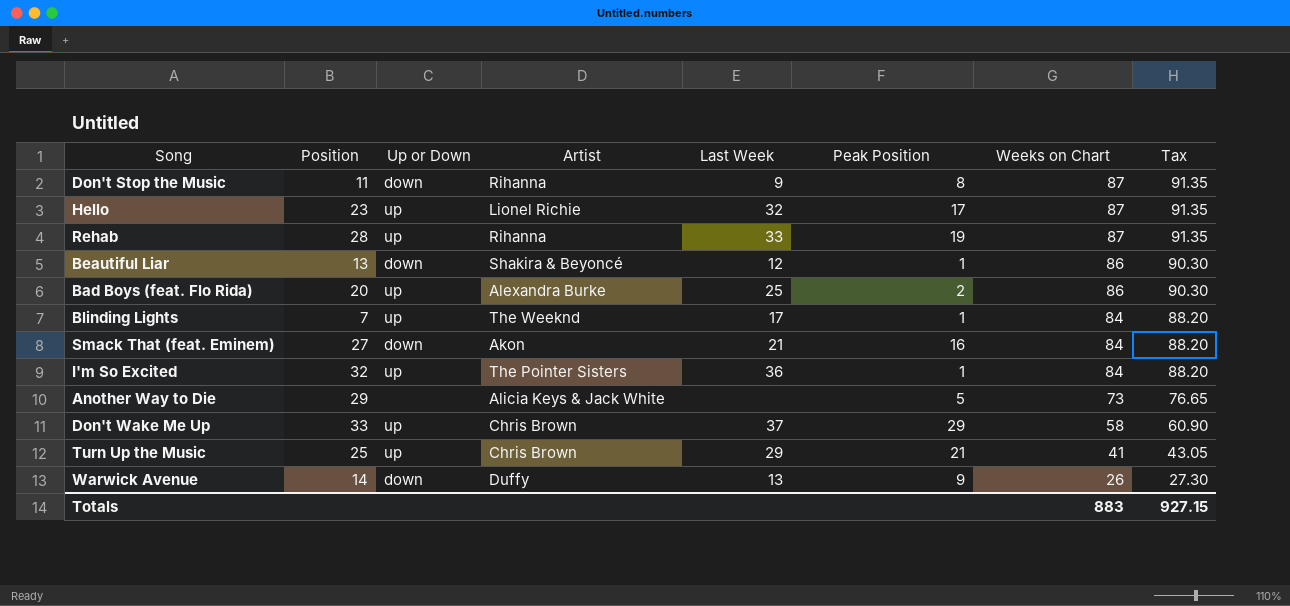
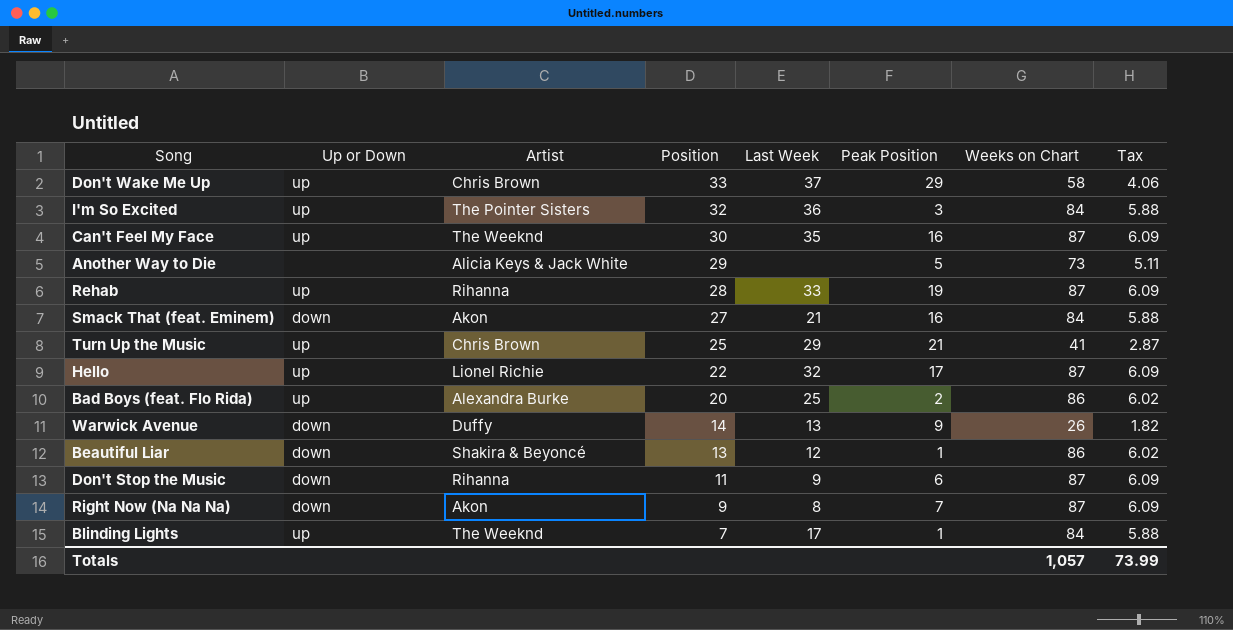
row order: Weeks on Chart descending -> Position descending
column Position | position: 2 -> 4
column Tax | formula: [Weeks on Chart] * 1.05 -> [Weeks on Chart] * 0.07
I'm So Excited | Peak Position: 1 -> 3
row Can't Feel My Face: none -> up | The Weeknd | 30 | 35 | 16 | 87 | 6.09
Hello | Position: 23 -> 22
Don't Stop the Music | Peak Position: 8 -> 6
row Right Now (Na Na Na): none -> down | Akon | 9 | 8 | 7 | 87 | 6.09
Totals | Weeks on Chart: 883 -> 1,057
Totals | Tax: 927.15 -> 73.99

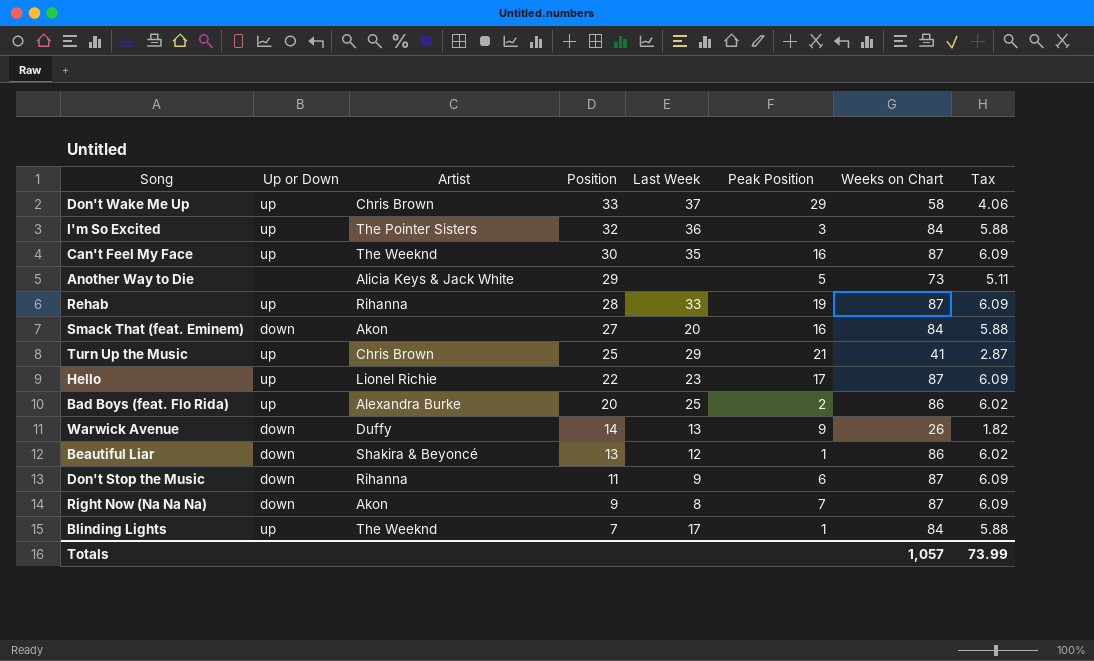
Smack That (feat. Eminem) | Last Week: 21 -> 20
Hello | Last Week: 32 -> 23

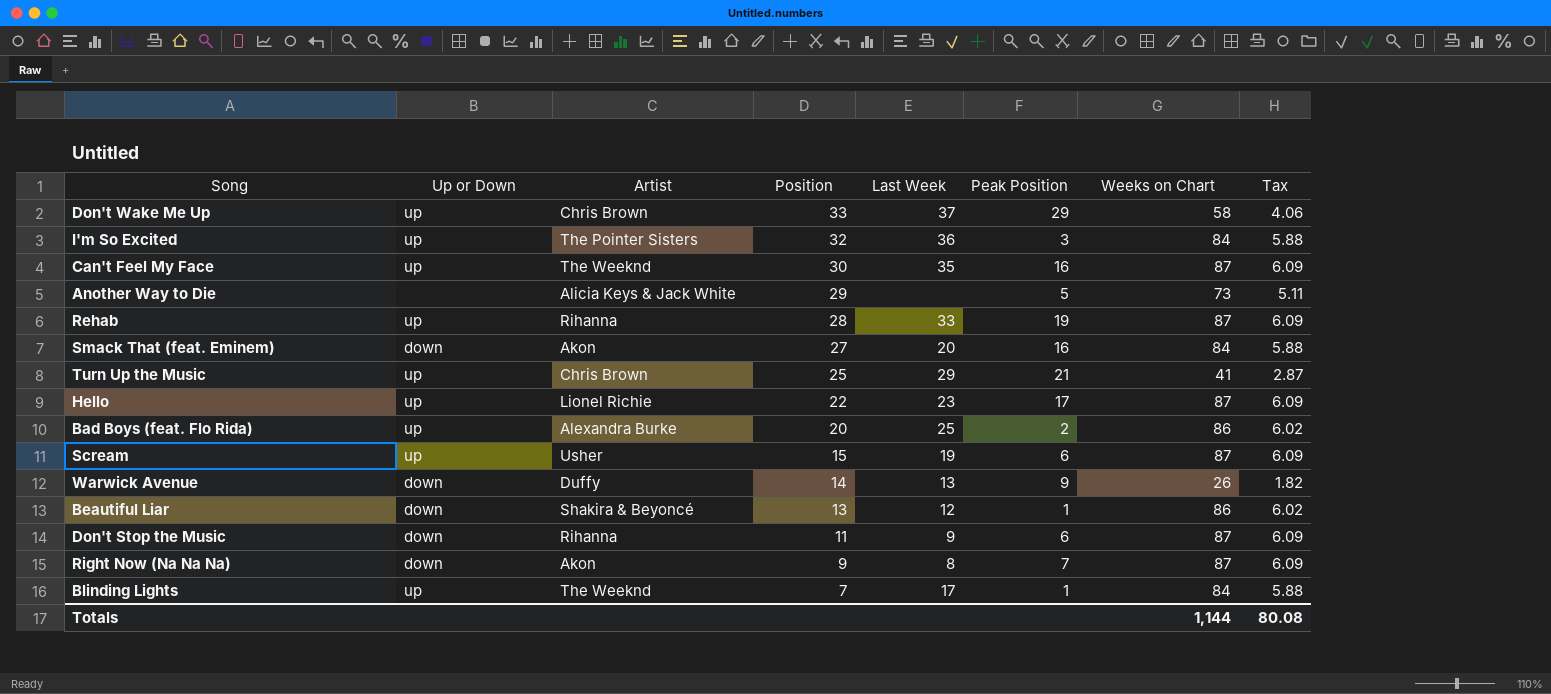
row Scream: none -> up | Usher | 15 | 19 | 6 | 87 | 6.09
Totals | Weeks on Chart: 1,057 -> 1,144
Totals | Tax: 73.99 -> 80.08

